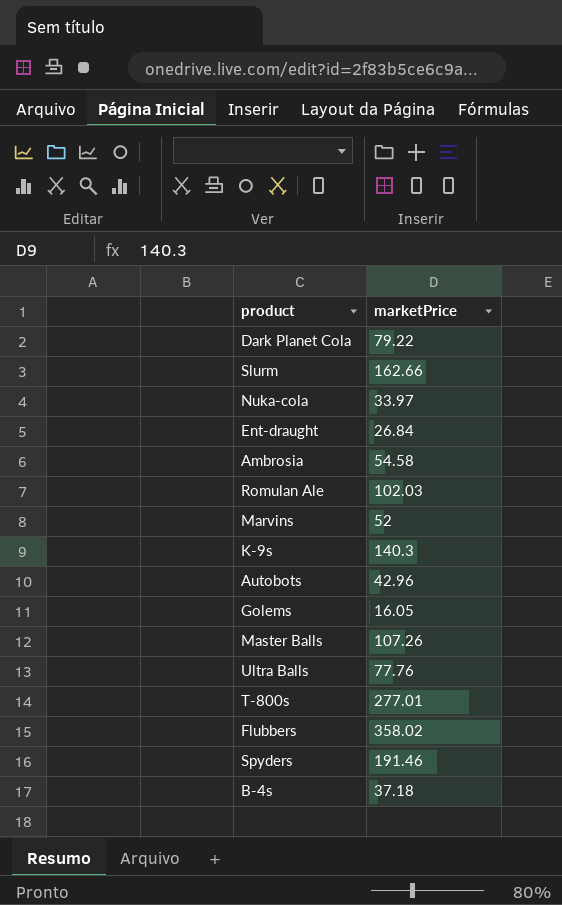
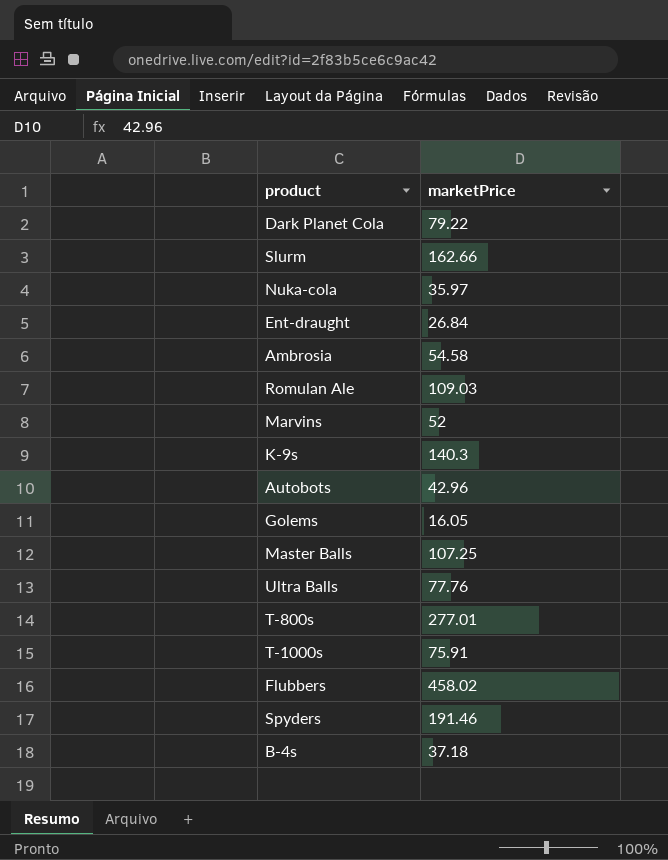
Nuka-cola | marketPrice: 33.97 -> 35.97
Romulan Ale | marketPrice: 102.03 -> 109.03
Master Balls | marketPrice: 107.26 -> 107.25
row T-1000s: none -> 75.91
Flubbers | marketPrice: 358.02 -> 458.02

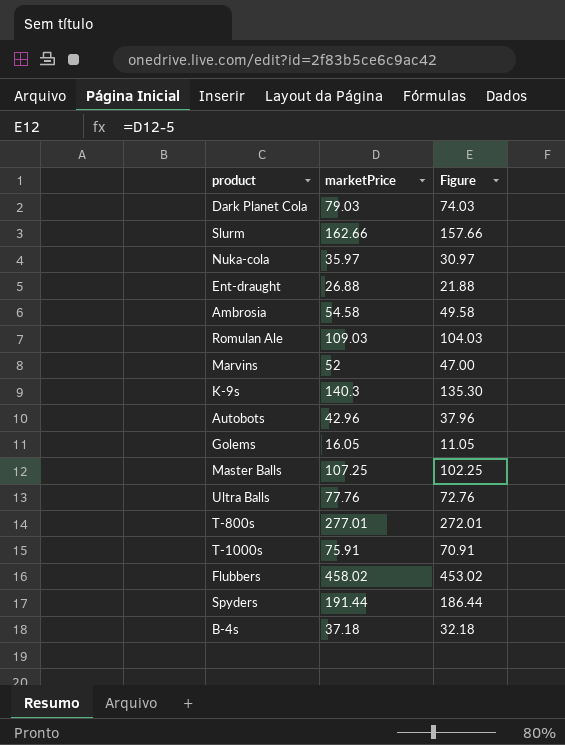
column Figure | formula: none -> [marketPrice] - 5
Dark Planet Cola | marketPrice: 79.22 -> 79.03
Ent-draught | marketPrice: 26.84 -> 26.88
Spyders | marketPrice: 191.46 -> 191.44

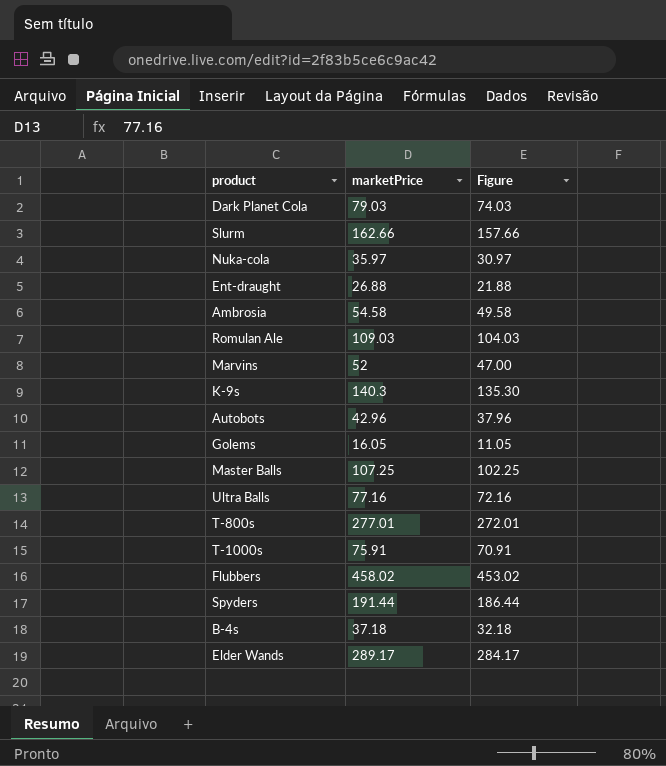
Ultra Balls | marketPrice: 77.76 -> 77.16
Ultra Balls | Figure: 72.76 -> 72.16
row Elder Wands: none -> 289.17 | 284.17

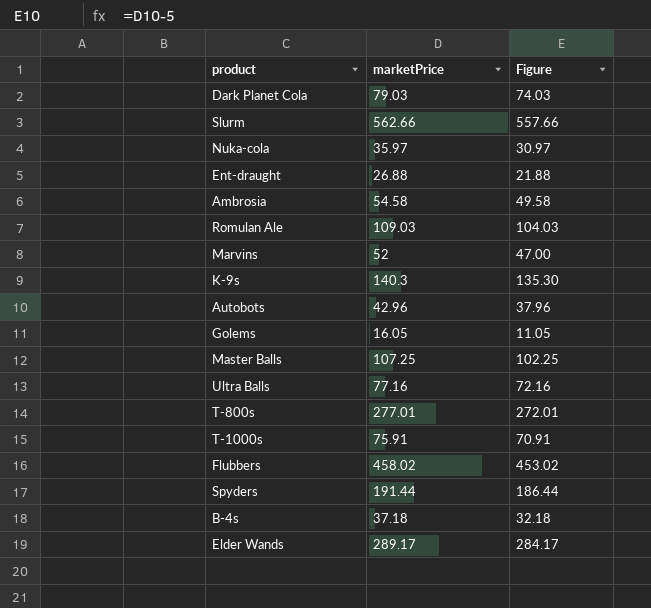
Slurm | marketPrice: 162.66 -> 562.66
Slurm | Figure: 157.66 -> 557.66

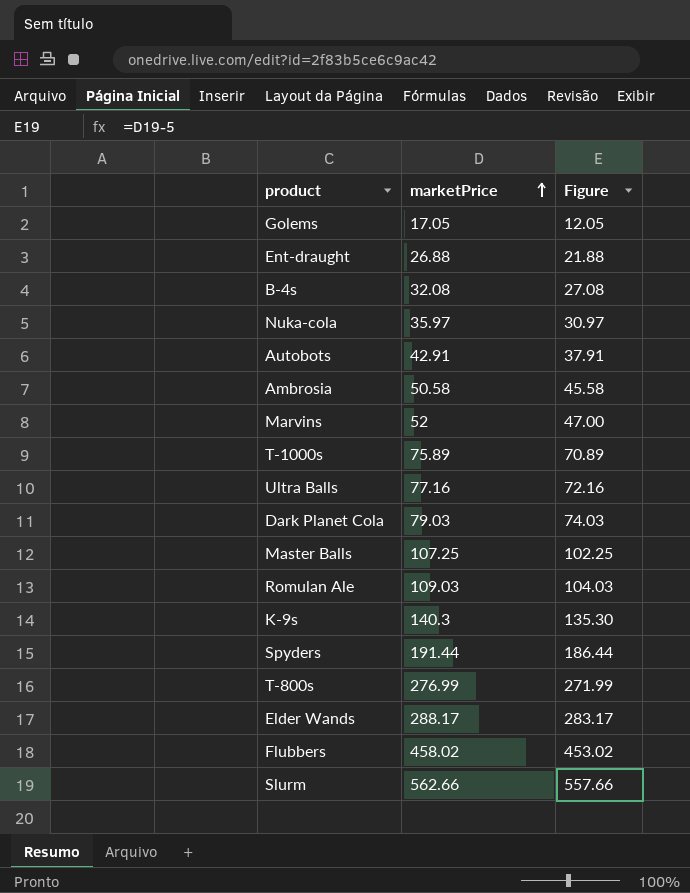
row order: none -> marketPrice ascending
Golems | marketPrice: 16.05 -> 17.05
Golems | Figure: 11.05 -> 12.05
B-4s | marketPrice: 37.18 -> 32.08
B-4s | Figure: 32.18 -> 27.08
Autobots | marketPrice: 42.96 -> 42.91
Autobots | Figure: 37.96 -> 37.91
Ambrosia | marketPrice: 54.58 -> 50.58
Ambrosia | Figure: 49.58 -> 45.58
T-1000s | marketPrice: 75.91 -> 75.89
T-1000s | Figure: 70.91 -> 70.89
T-800s | marketPrice: 277.01 -> 276.99
T-800s | Figure: 272.01 -> 271.99
Elder Wands | marketPrice: 289.17 -> 288.17
Elder Wands | Figure: 284.17 -> 283.17

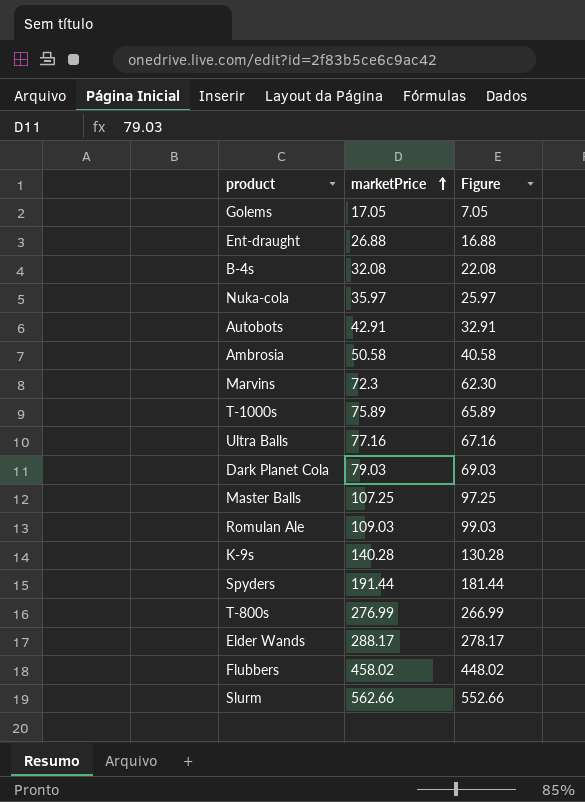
column Figure | formula: [marketPrice] - 5 -> [marketPrice] - 10
Marvins | marketPrice: 52 -> 72.3
K-9s | marketPrice: 140.3 -> 140.28

